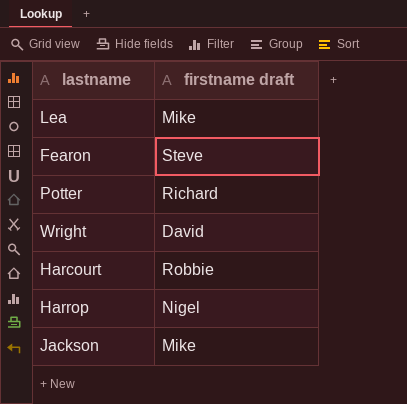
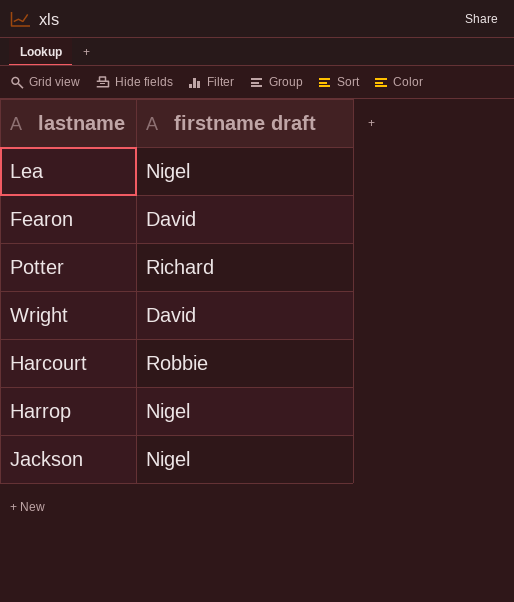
Lea | firstname draft: Mike -> Nigel
Fearon | firstname draft: Steve -> David
Jackson | firstname draft: Mike -> Nigel

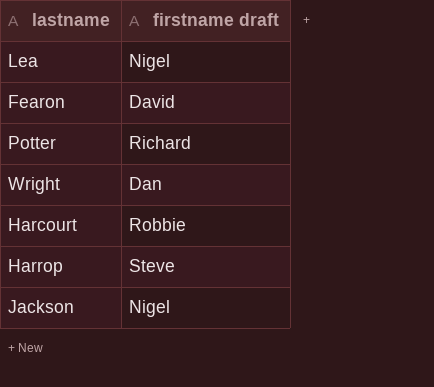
Wright | firstname draft: David -> Dan
Harrop | firstname draft: Nigel -> Steve

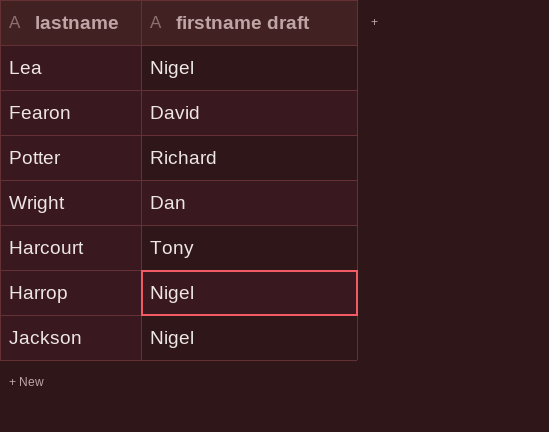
Harcourt | firstname draft: Robbie -> Tony
Harrop | firstname draft: Steve -> Nigel

